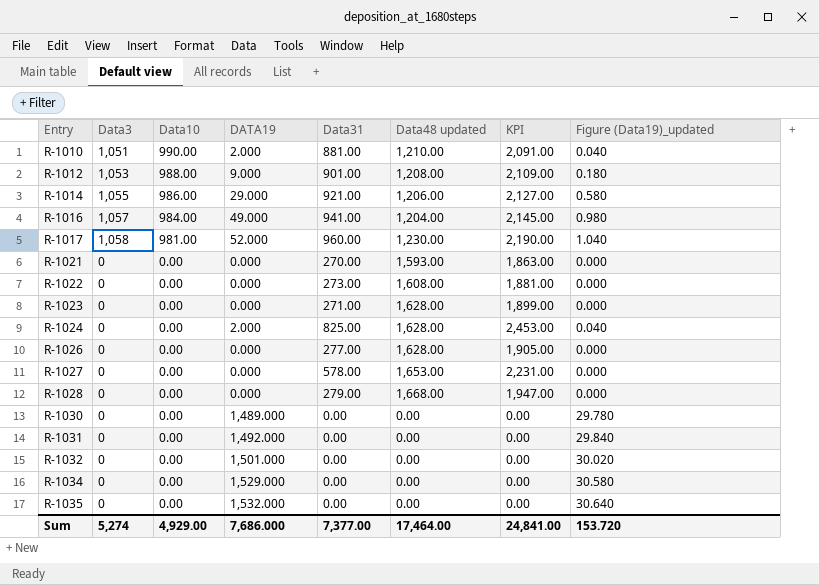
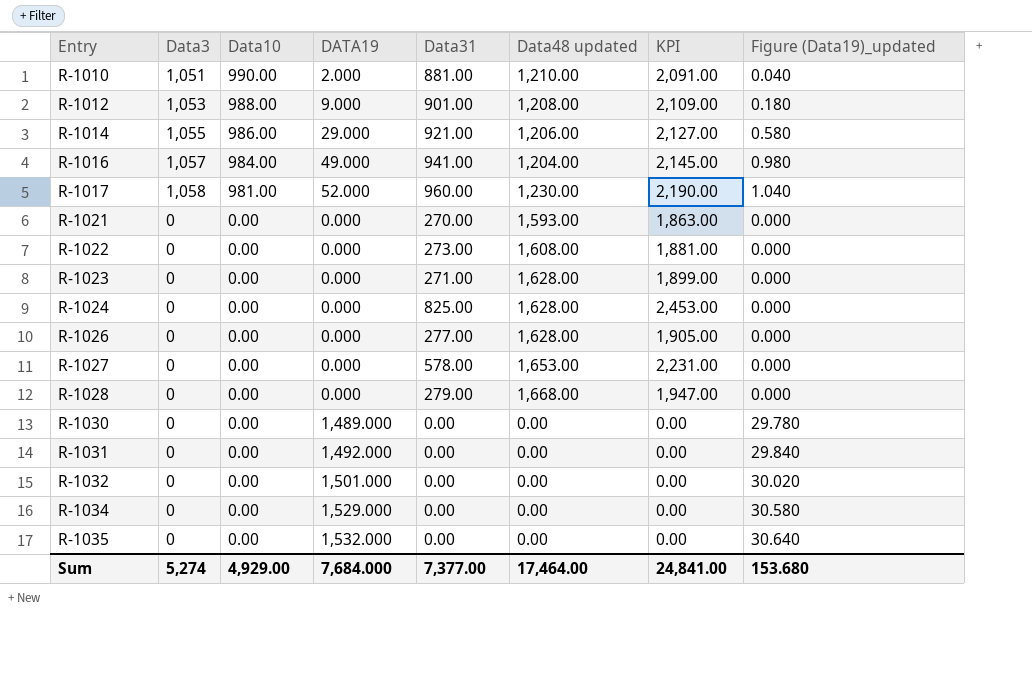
R-1024 | DATA19: 2.000 -> 0.000
R-1024 | Figure (Data19)_updated: 0.040 -> 0.000
Sum | DATA19: 7,686.000 -> 7,684.000
Sum | Figure (Data19)_updated: 153.720 -> 153.680

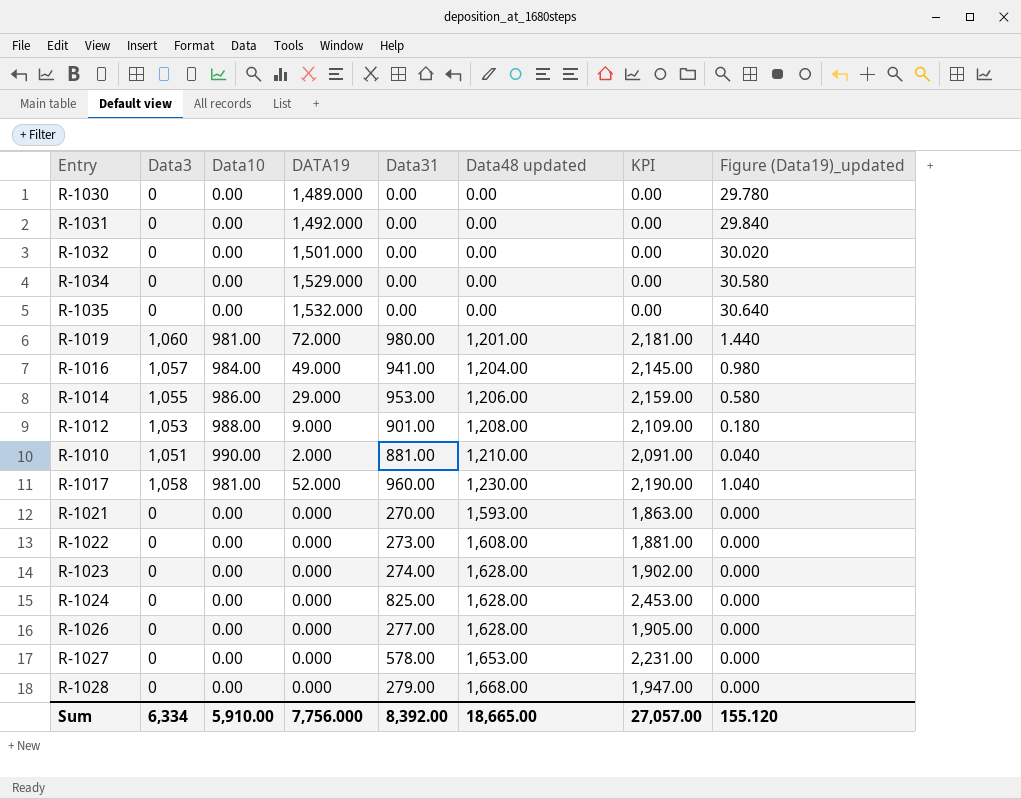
row order: Entry ascending -> Data48 updated ascending
row R-1019: none -> 1,060 | 981.00 | 72.000 | 980.00 | 1,201.00 | 2,181.00 | 1.440
R-1014 | Data31: 921.00 -> 953.00
R-1014 | KPI: 2,127.00 -> 2,159.00
R-1023 | Data31: 271.00 -> 274.00
R-1023 | KPI: 1,899.00 -> 1,902.00
Sum | Data3: 5,274 -> 6,334
Sum | Data10: 4,929.00 -> 5,910.00
Sum | DATA19: 7,684.000 -> 7,756.000
Sum | Data31: 7,377.00 -> 8,392.00
Sum | Data48 updated: 17,464.00 -> 18,665.00
Sum | KPI: 24,841.00 -> 27,057.00
Sum | Figure (Data19)_updated: 153.680 -> 155.120

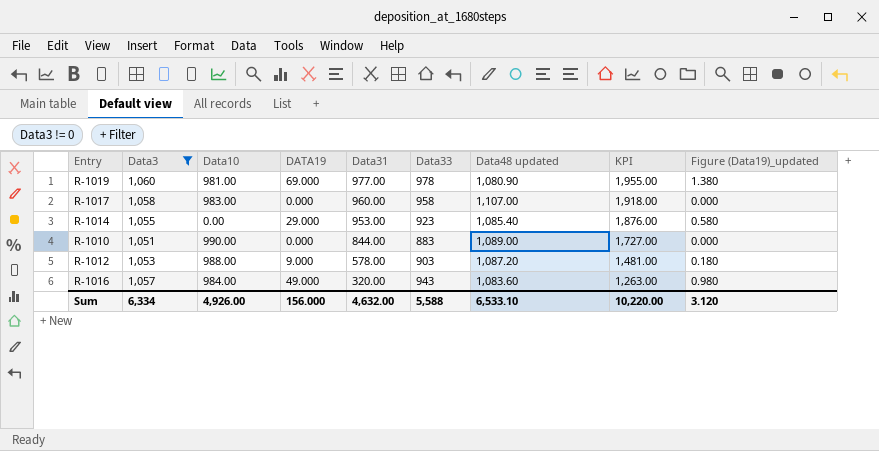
filter: none -> Data3 != 0
row order: Data48 updated ascending -> Data31 descending
column Data33 | position: none -> 6
column KPI | formula: [Data31] + [Data48 updated] -> [Data31] + [Data33]
R-1019 | DATA19: 72.000 -> 69.000
R-1019 | Data31: 980.00 -> 977.00
R-1019 | Data48 updated: 1,201.00 -> 1,080.90
R-1019 | Figure (Data19)_updated: 1.440 -> 1.380
R-1017 | Data10: 981.00 -> 983.00
R-1017 | DATA19: 52.000 -> 0.000
R-1017 | Data48 updated: 1,230.00 -> 1,107.00
R-1017 | Figure (Data19)_updated: 1.040 -> 0.000
R-1014 | Data10: 986.00 -> 0.00
R-1014 | Data48 updated: 1,206.00 -> 1,085.40
R-1010 | DATA19: 2.000 -> 0.000
R-1010 | Data31: 881.00 -> 844.00
R-1010 | Data48 updated: 1,210.00 -> 1,089.00
R-1010 | Figure (Data19)_updated: 0.040 -> 0.000
R-1012 | Data31: 901.00 -> 578.00
R-1012 | Data48 updated: 1,208.00 -> 1,087.20
R-1016 | Data31: 941.00 -> 320.00
R-1016 | Data48 updated: 1,204.00 -> 1,083.60
Sum | Data10: 5,910.00 -> 4,926.00
Sum | DATA19: 7,756.000 -> 156.000
Sum | Data31: 8,392.00 -> 4,632.00
Sum | Data48 updated: 18,665.00 -> 6,533.10
Sum | KPI: 27,057.00 -> 10,220.00
Sum | Figure (Data19)_updated: 155.120 -> 3.120

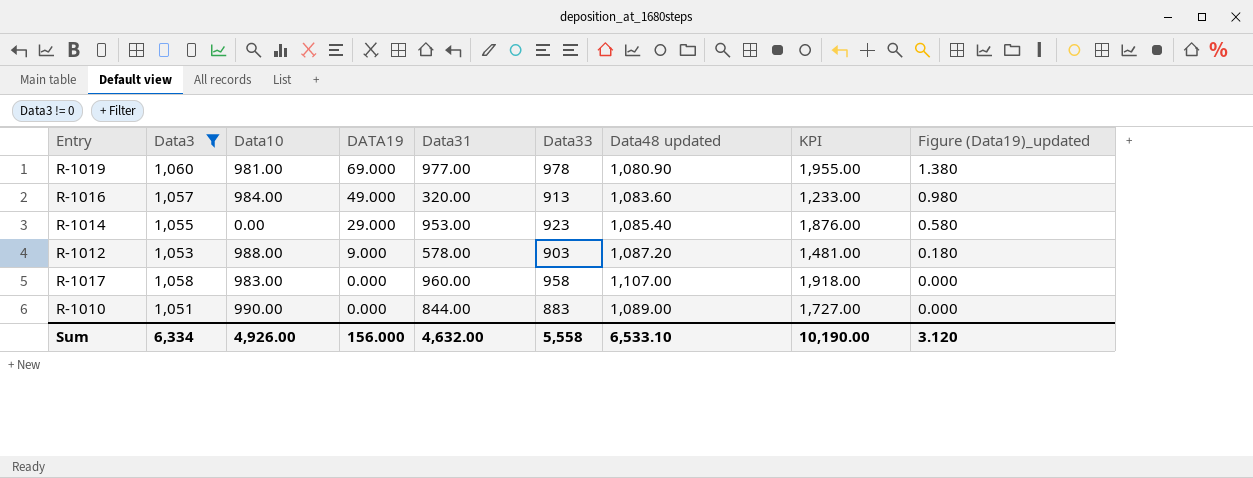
row order: Data31 descending -> DATA19 descending
R-1016 | Data33: 943 -> 913
R-1016 | KPI: 1,263.00 -> 1,233.00
Sum | Data33: 5,588 -> 5,558
Sum | KPI: 10,220.00 -> 10,190.00

